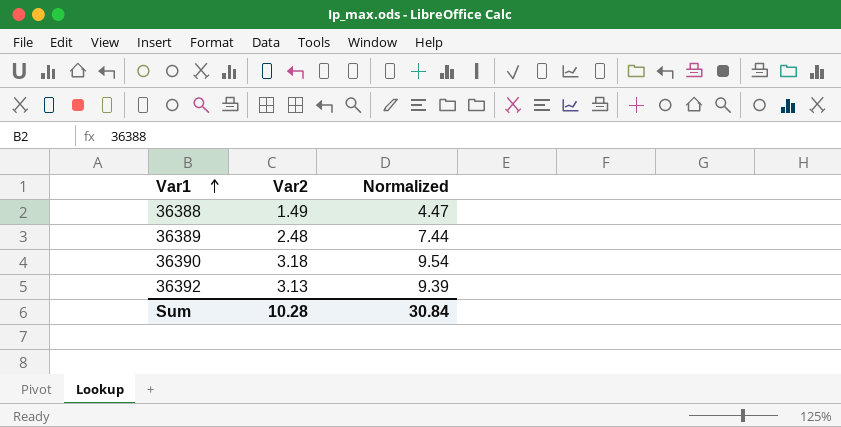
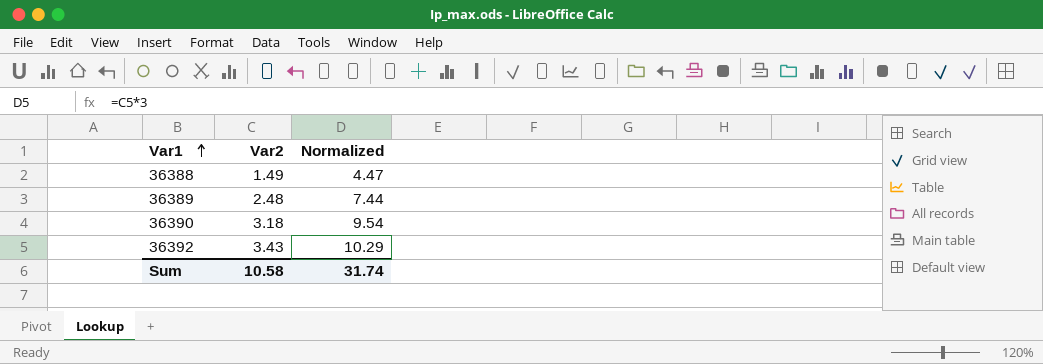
36392 | Var2: 3.13 -> 3.43
36392 | Normalized: 9.39 -> 10.29
Sum | Var2: 10.28 -> 10.58
Sum | Normalized: 30.84 -> 31.74

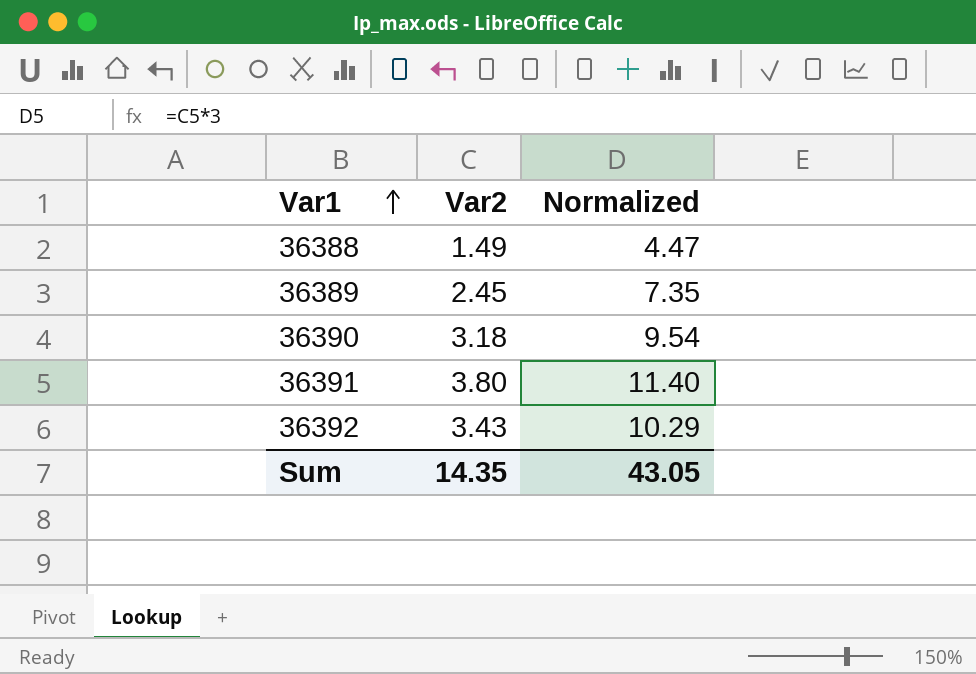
36389 | Var2: 2.48 -> 2.45
36389 | Normalized: 7.44 -> 7.35
row 36391: none -> 3.80 | 11.40
Sum | Var2: 10.58 -> 14.35
Sum | Normalized: 31.74 -> 43.05

